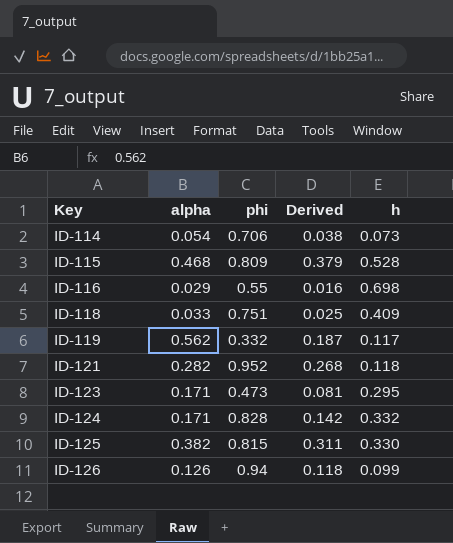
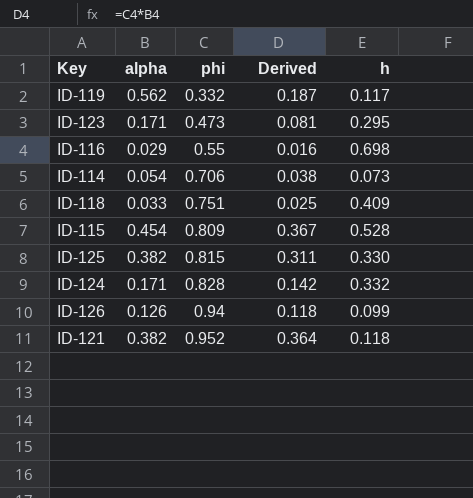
row order: Key ascending -> phi ascending
ID-115 | alpha: 0.468 -> 0.454
ID-115 | Derived: 0.379 -> 0.367
ID-121 | alpha: 0.282 -> 0.382
ID-121 | Derived: 0.268 -> 0.364

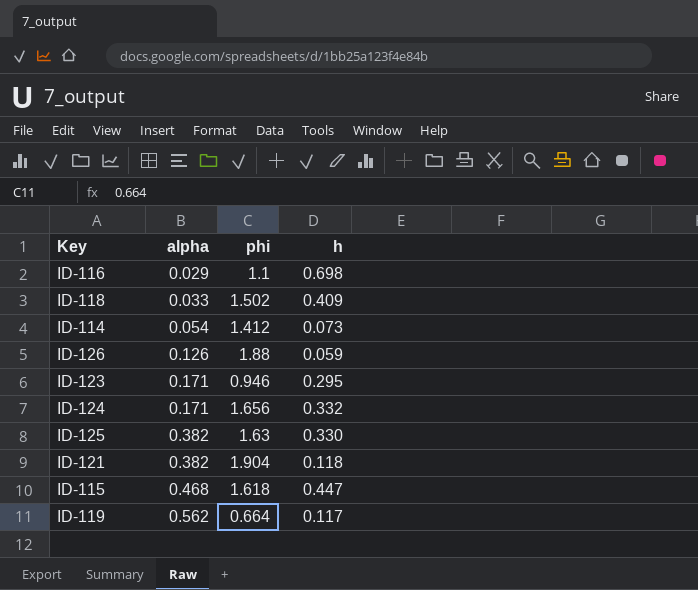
row order: phi ascending -> alpha ascending
column Derived | formula: [alpha] * [phi] -> none
ID-116 | phi: 0.55 -> 1.1
ID-118 | phi: 0.751 -> 1.502
ID-114 | phi: 0.706 -> 1.412
ID-126 | phi: 0.94 -> 1.88
ID-126 | h: 0.099 -> 0.059
ID-123 | phi: 0.473 -> 0.946
ID-124 | phi: 0.828 -> 1.656
ID-125 | phi: 0.815 -> 1.63
ID-121 | phi: 0.952 -> 1.904
ID-115 | alpha: 0.454 -> 0.468
ID-115 | phi: 0.809 -> 1.618
ID-115 | h: 0.528 -> 0.447
ID-119 | phi: 0.332 -> 0.664

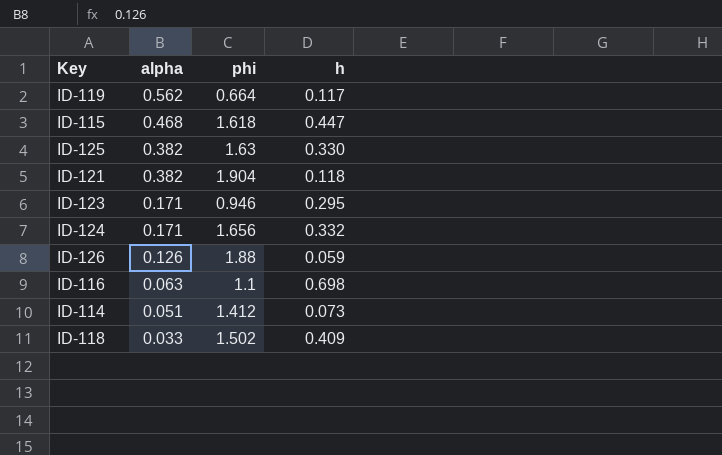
row order: alpha ascending -> alpha descending
ID-116 | alpha: 0.029 -> 0.063
ID-114 | alpha: 0.054 -> 0.051

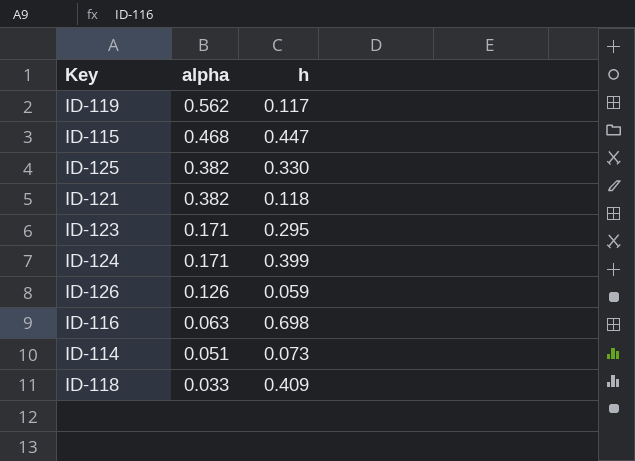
column phi | position: 3 -> none
ID-124 | h: 0.332 -> 0.399

